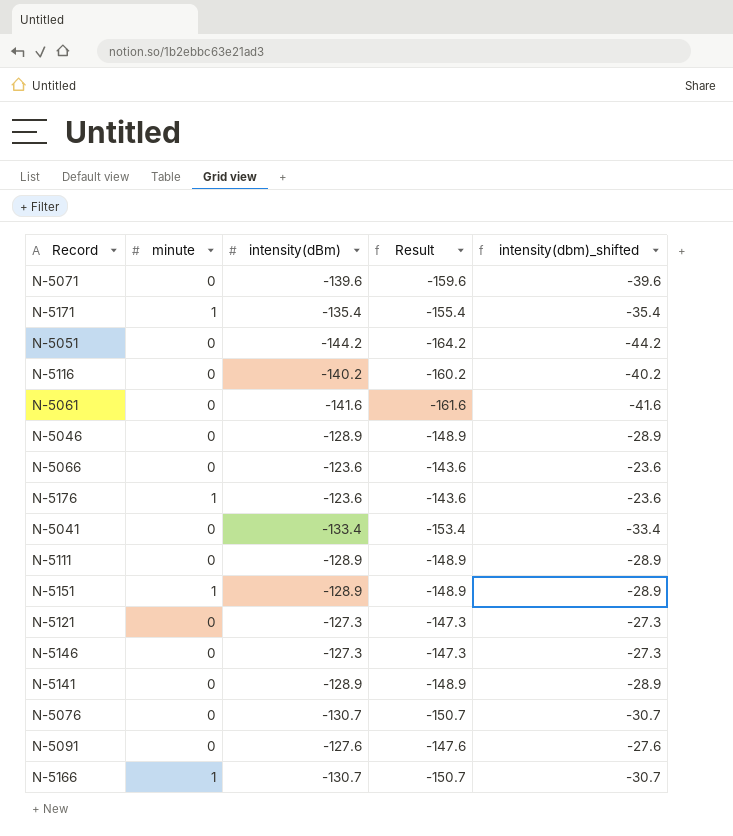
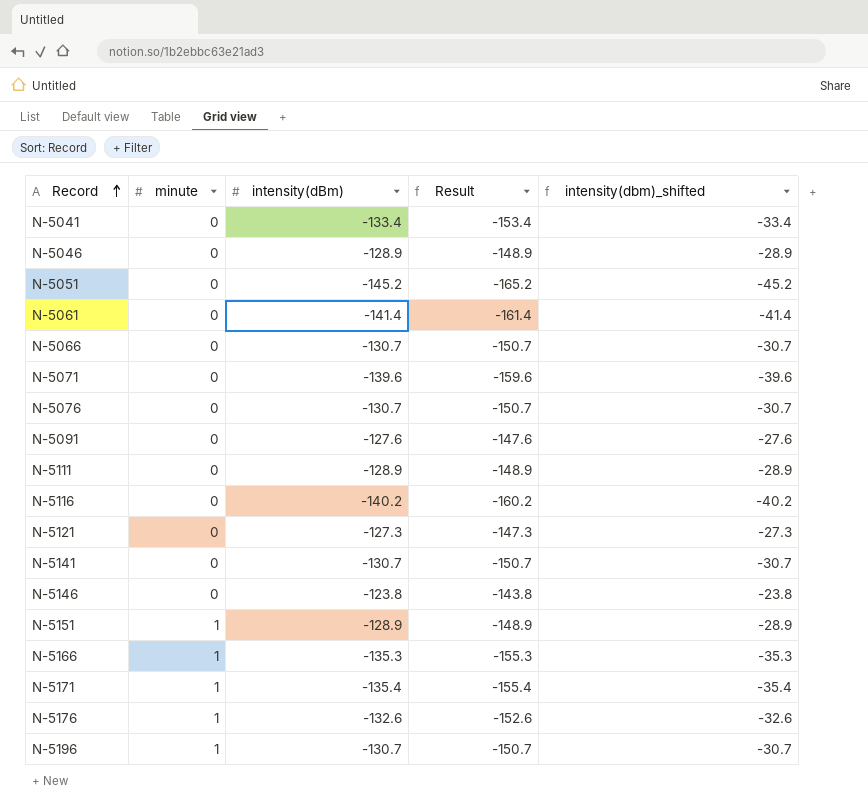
row order: none -> Record ascending
N-5051 | intensity(dBm): -144.2 -> -145.2
N-5051 | Result: -164.2 -> -165.2
N-5051 | intensity(dbm)_shifted: -44.2 -> -45.2
N-5061 | intensity(dBm): -141.6 -> -141.4
N-5061 | Result: -161.6 -> -161.4
N-5061 | intensity(dbm)_shifted: -41.6 -> -41.4
N-5066 | intensity(dBm): -123.6 -> -130.7
N-5066 | Result: -143.6 -> -150.7
N-5066 | intensity(dbm)_shifted: -23.6 -> -30.7
N-5141 | intensity(dBm): -128.9 -> -130.7
N-5141 | Result: -148.9 -> -150.7
N-5141 | intensity(dbm)_shifted: -28.9 -> -30.7
N-5146 | intensity(dBm): -127.3 -> -123.8
N-5146 | Result: -147.3 -> -143.8
N-5146 | intensity(dbm)_shifted: -27.3 -> -23.8
N-5166 | intensity(dBm): -130.7 -> -135.3
N-5166 | Result: -150.7 -> -155.3
N-5166 | intensity(dbm)_shifted: -30.7 -> -35.3
N-5176 | intensity(dBm): -123.6 -> -132.6
N-5176 | Result: -143.6 -> -152.6
N-5176 | intensity(dbm)_shifted: -23.6 -> -32.6
row N-5196: none -> 1 | -130.7 | -150.7 | -30.7

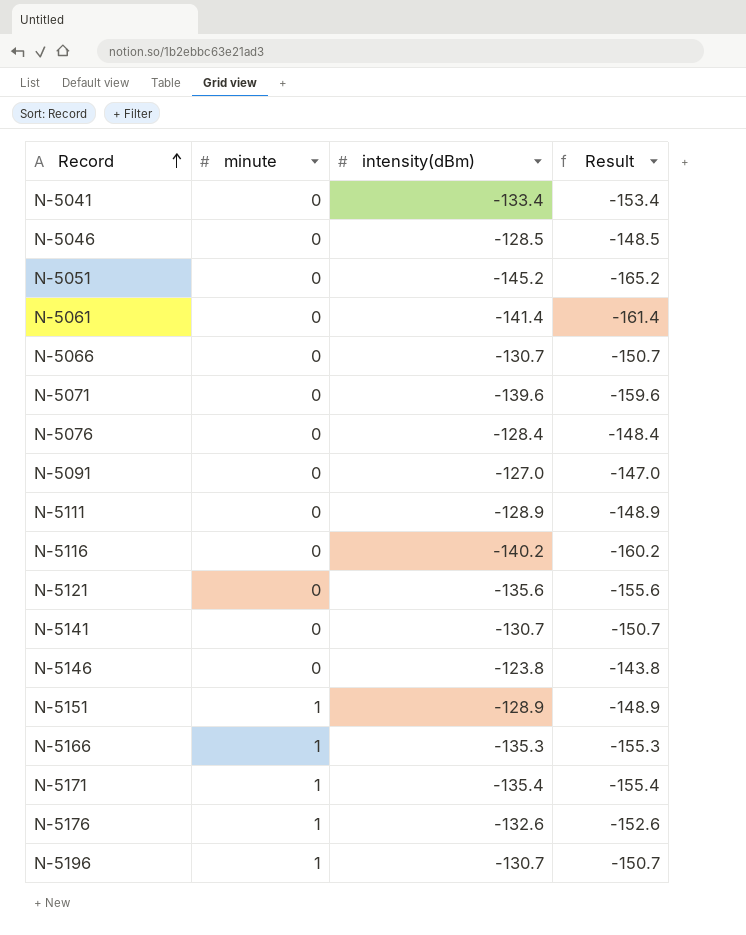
column intensity(dbm)_shifted | formula: [intensity(dBm)] + 100 -> none
N-5046 | intensity(dBm): -128.9 -> -128.5
N-5046 | Result: -148.9 -> -148.5
N-5076 | intensity(dBm): -130.7 -> -128.4
N-5076 | Result: -150.7 -> -148.4
N-5091 | intensity(dBm): -127.6 -> -127.0
N-5091 | Result: -147.6 -> -147.0
N-5121 | intensity(dBm): -127.3 -> -135.6
N-5121 | Result: -147.3 -> -155.6

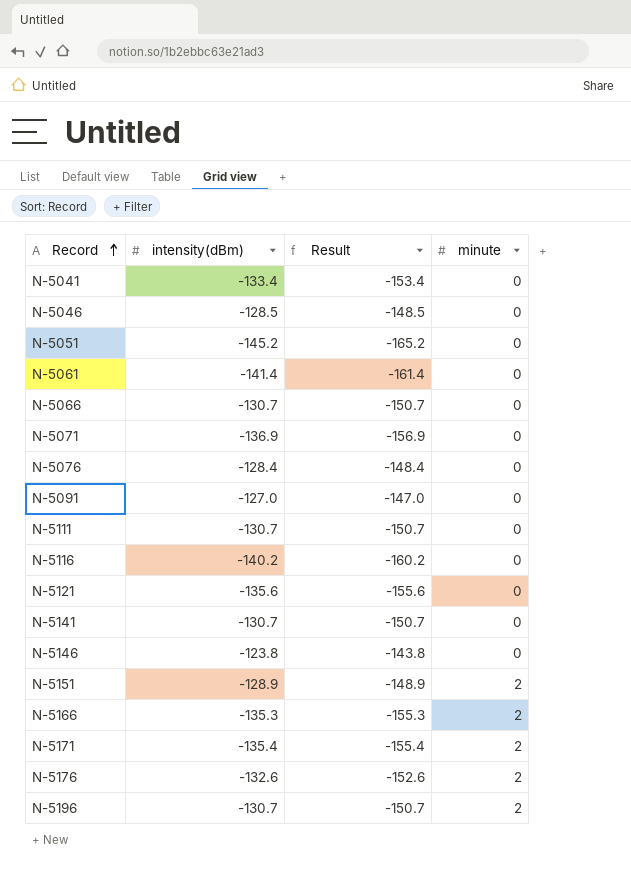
column minute | position: 2 -> 4
N-5071 | intensity(dBm): -139.6 -> -136.9
N-5071 | Result: -159.6 -> -156.9
N-5111 | intensity(dBm): -128.9 -> -130.7
N-5111 | Result: -148.9 -> -150.7
N-5151 | minute: 1 -> 2
N-5166 | minute: 1 -> 2
N-5171 | minute: 1 -> 2
N-5176 | minute: 1 -> 2
N-5196 | minute: 1 -> 2

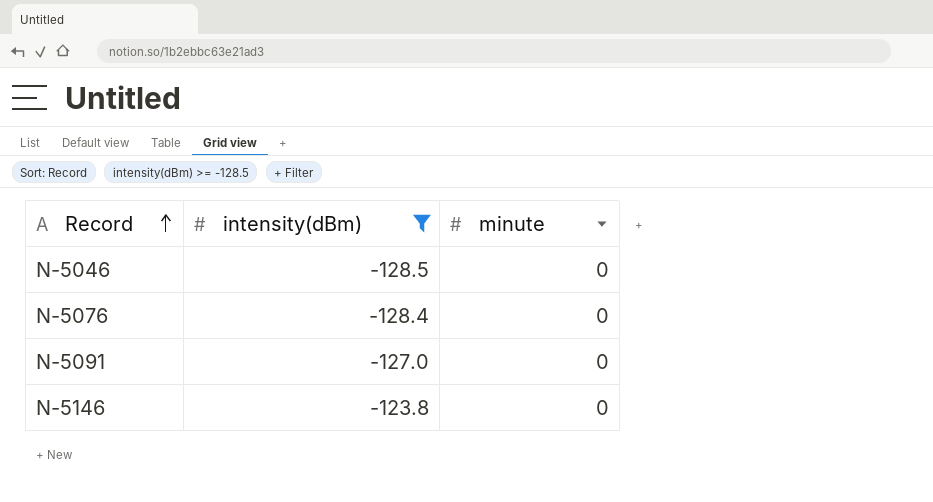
filter: none -> intensity(dBm) >= -128.5
column Result | formula: [intensity(dBm)] - 20 -> none

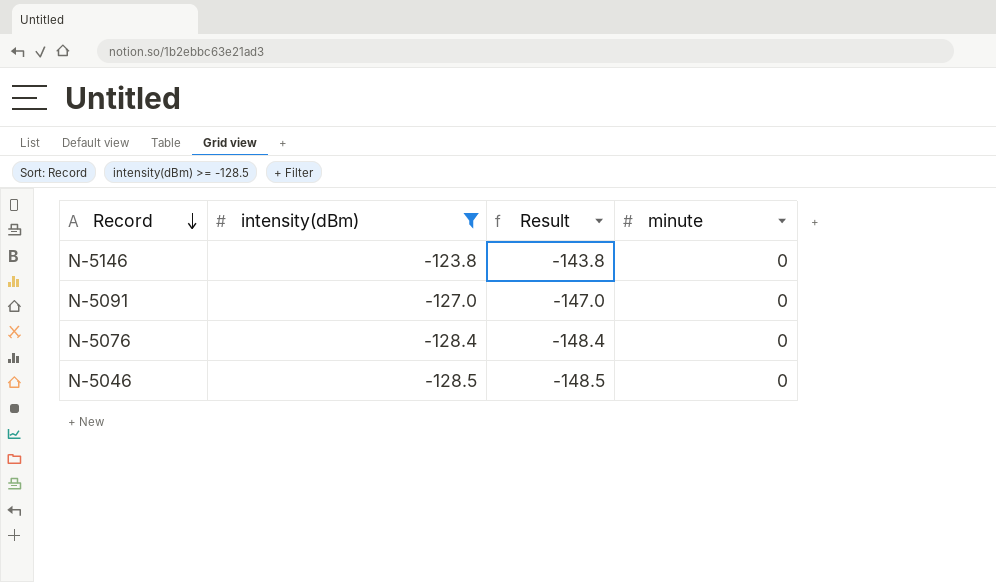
row order: Record ascending -> Record descending
column Result | formula: none -> [intensity(dBm)] - 20

